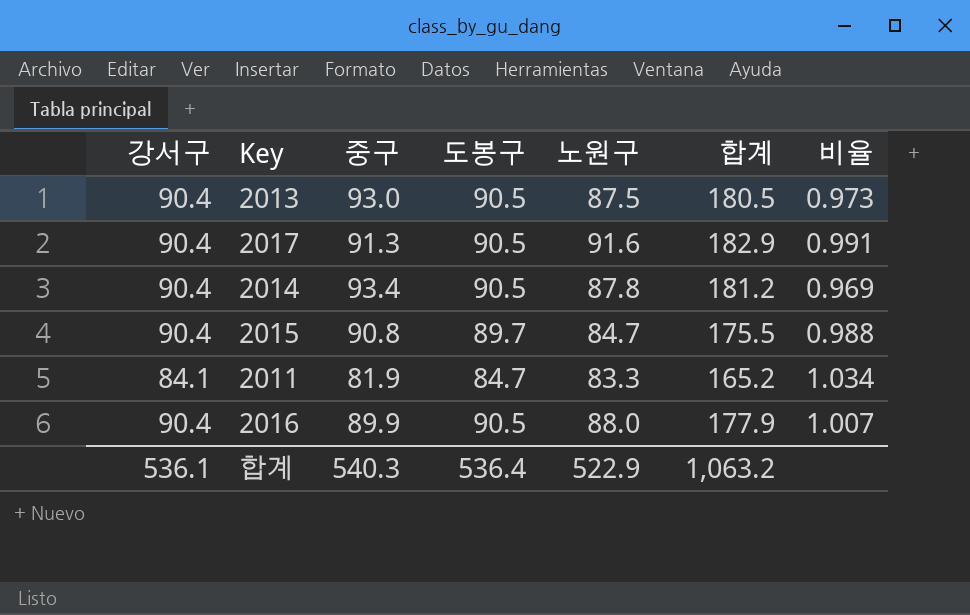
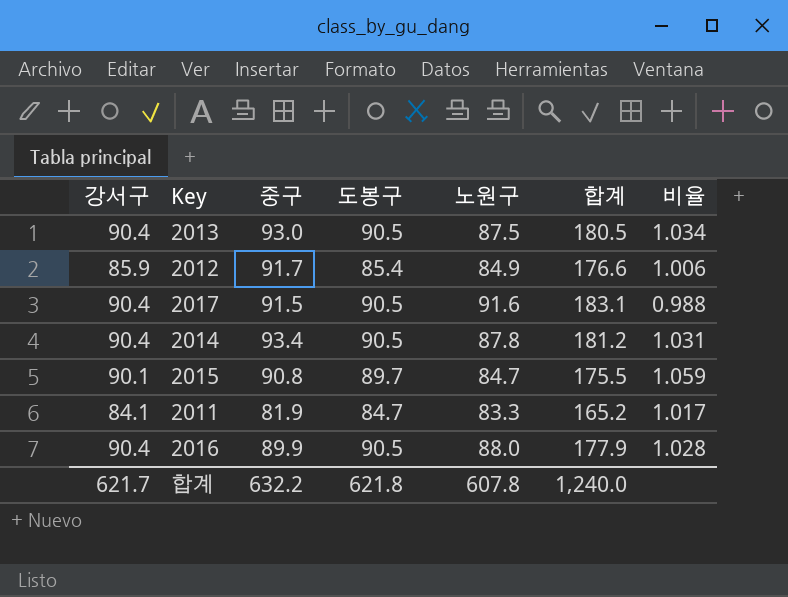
column 비율 | formula: [도봉구] / [중구] -> [도봉구] / [노원구]
row 2012: none -> 85.9 | 91.7 | 85.4 | 84.9 | 176.6 | 1.006
2017 | 중구: 91.3 -> 91.5
2017 | 합계: 182.9 -> 183.1
2015 | 강서구: 90.4 -> 90.1
합계 | 강서구: 536.1 -> 621.7
합계 | 중구: 540.3 -> 632.2
합계 | 도봉구: 536.4 -> 621.8
합계 | 노원구: 522.9 -> 607.8
합계 | 합계: 1,063.2 -> 1,240.0

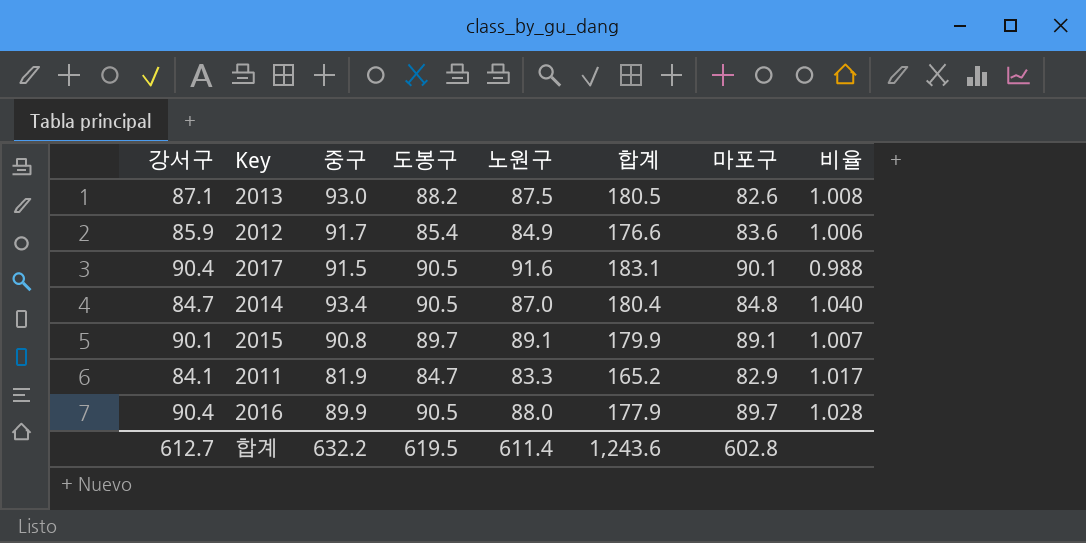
column 마포구 | position: none -> 7
2013 | 강서구: 90.4 -> 87.1
2013 | 도봉구: 90.5 -> 88.2
2013 | 비율: 1.034 -> 1.008
2014 | 강서구: 90.4 -> 84.7
2014 | 노원구: 87.8 -> 87.0
2014 | 합계: 181.2 -> 180.4
2014 | 비율: 1.031 -> 1.040
2015 | 노원구: 84.7 -> 89.1
2015 | 합계: 175.5 -> 179.9
2015 | 비율: 1.059 -> 1.007
합계 | 강서구: 621.7 -> 612.7
합계 | 도봉구: 621.8 -> 619.5
합계 | 노원구: 607.8 -> 611.4
합계 | 합계: 1,240.0 -> 1,243.6

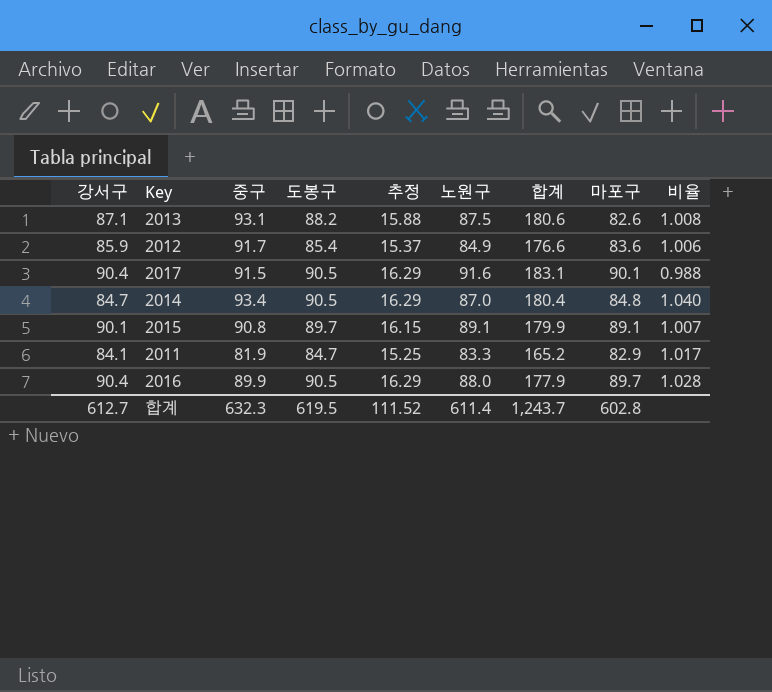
column 추정 | formula: none -> [도봉구] * 0.18
2013 | 중구: 93.0 -> 93.1
2013 | 합계: 180.5 -> 180.6
합계 | 중구: 632.2 -> 632.3
합계 | 합계: 1,243.6 -> 1,243.7

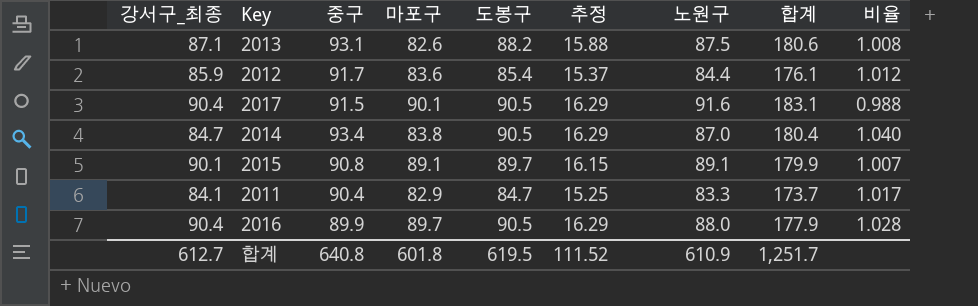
column name: 강서구 -> 강서구_최종
column 마포구 | position: 8 -> 4
2012 | 노원구: 84.9 -> 84.4
2012 | 합계: 176.6 -> 176.1
2012 | 비율: 1.006 -> 1.012
2014 | 마포구: 84.8 -> 83.8
2011 | 중구: 81.9 -> 90.4
2011 | 합계: 165.2 -> 173.7
합계 | 중구: 632.3 -> 640.8
합계 | 마포구: 602.8 -> 601.8
합계 | 노원구: 611.4 -> 610.9
합계 | 합계: 1,243.7 -> 1,251.7

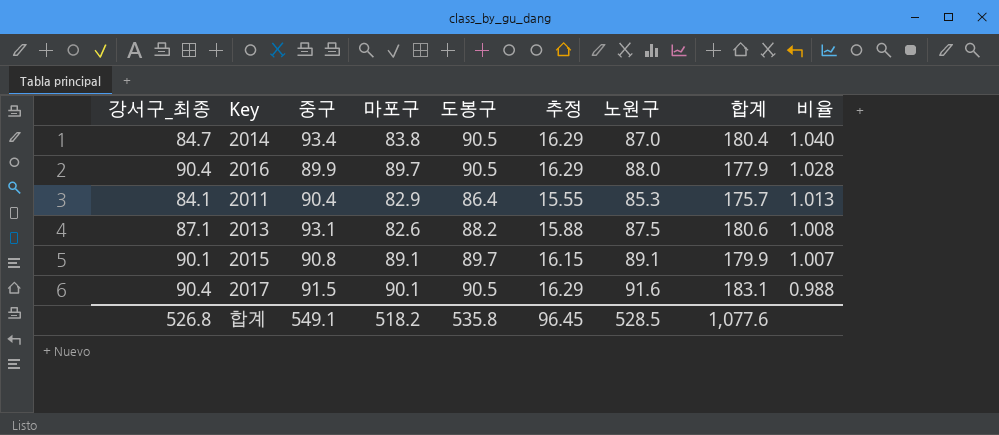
row order: none -> 비율 descending
row 2012: 85.9 | 91.7 | 83.6 | 85.4 | 15.37 | 84.4 | 176.1 | 1.012 -> none
2011 | 도봉구: 84.7 -> 86.4
2011 | 추정: 15.25 -> 15.55
2011 | 노원구: 83.3 -> 85.3
2011 | 합계: 173.7 -> 175.7
2011 | 비율: 1.017 -> 1.013
합계 | 강서구_최종: 612.7 -> 526.8
합계 | 중구: 640.8 -> 549.1
합계 | 마포구: 601.8 -> 518.2
합계 | 도봉구: 619.5 -> 535.8
합계 | 추정: 111.52 -> 96.45
합계 | 노원구: 610.9 -> 528.5
합계 | 합계: 1,251.7 -> 1,077.6

